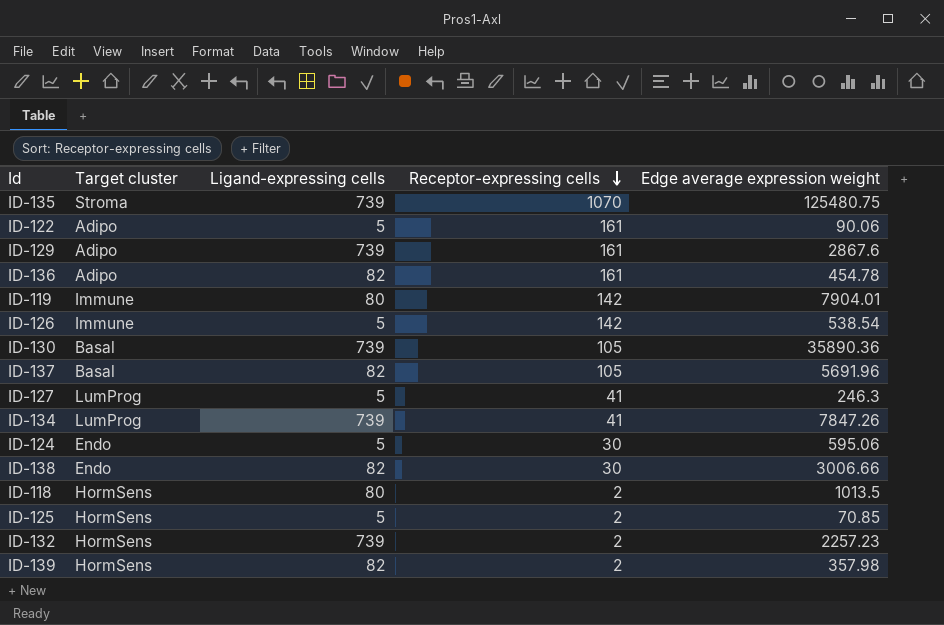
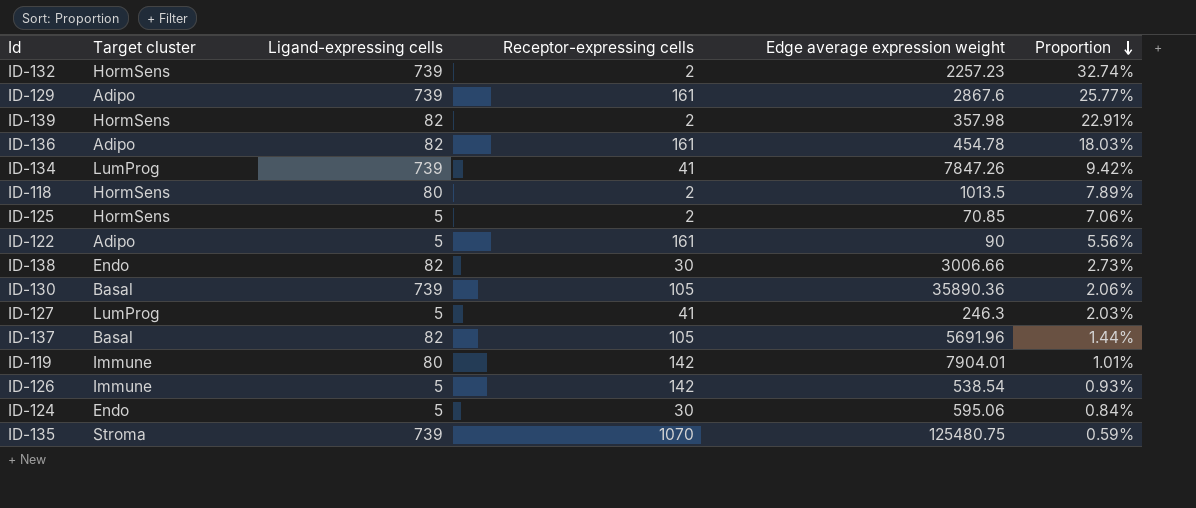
row order: Receptor-expressing cells descending -> Proportion descending
column Proportion | formula: none -> [Ligand-expressing cells] / [Edge average expression weight]
ID-122 | Edge average expression weight: 90.06 -> 90

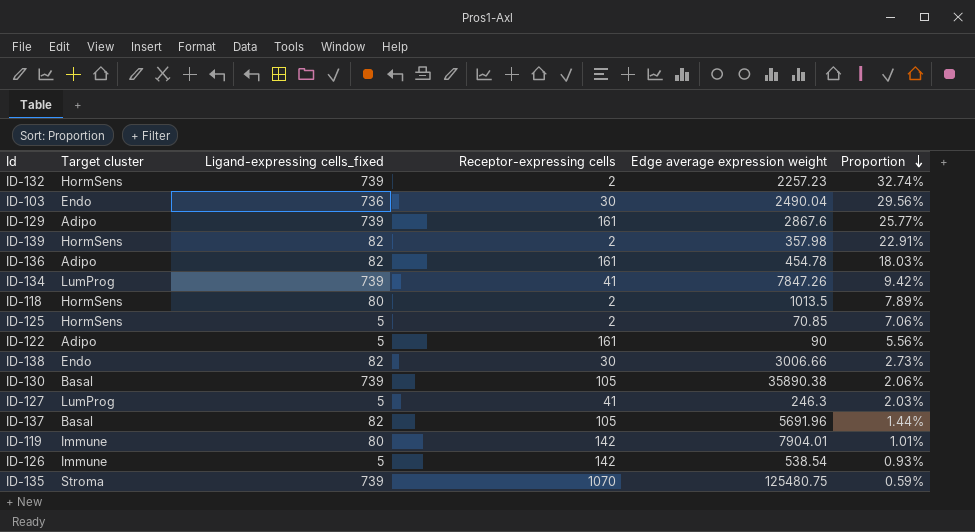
column name: Ligand-expressing cells -> Ligand-expressing cells_fixed
row ID-124: Endo | 5 | 30 | 595.06 | 0.84% -> none
row ID-103: none -> Endo | 736 | 30 | 2490.04 | 29.56%
ID-130 | Edge average expression weight: 35890.36 -> 35890.38

